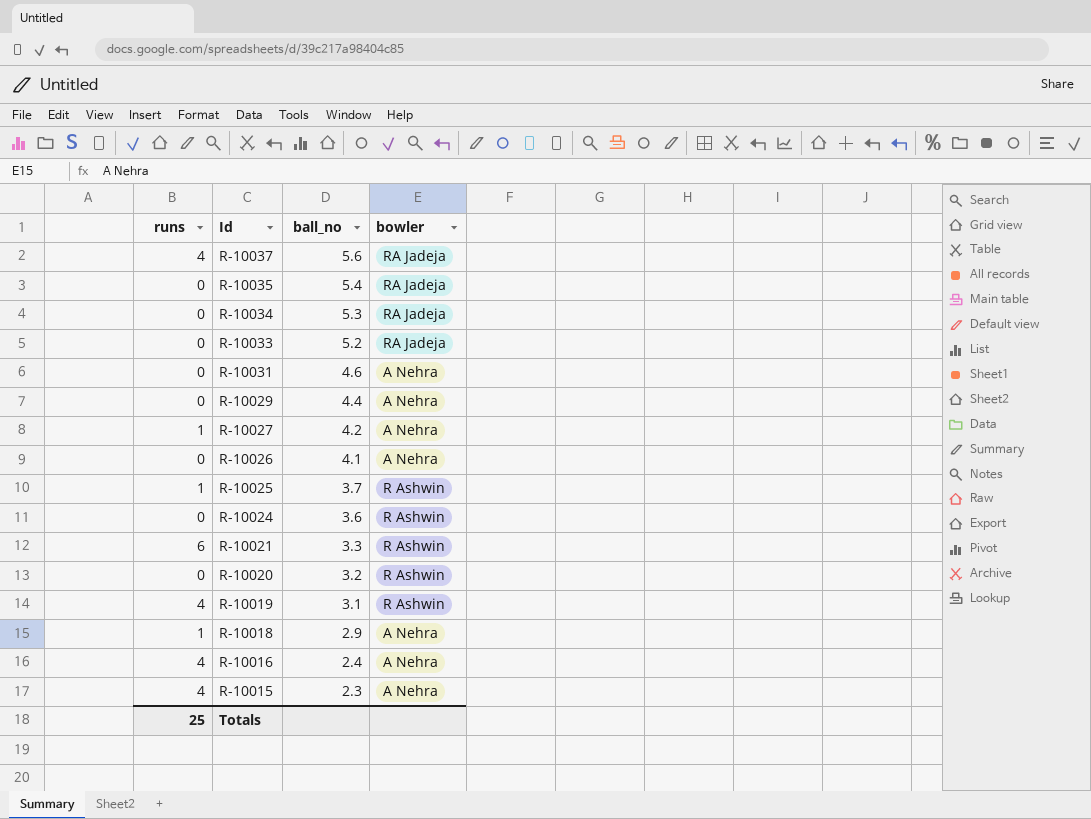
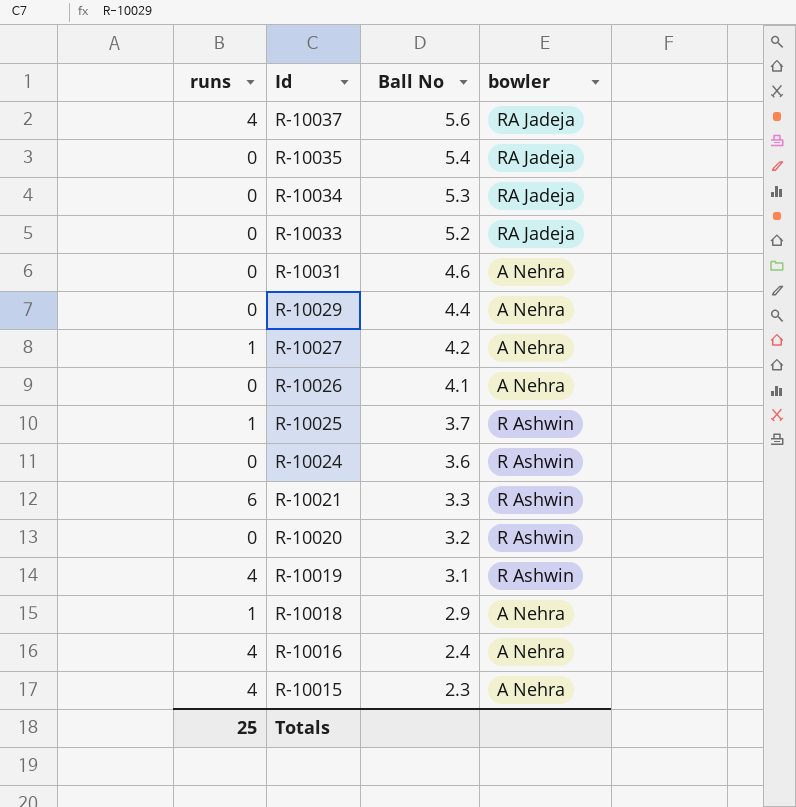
column name: ball_no -> Ball No

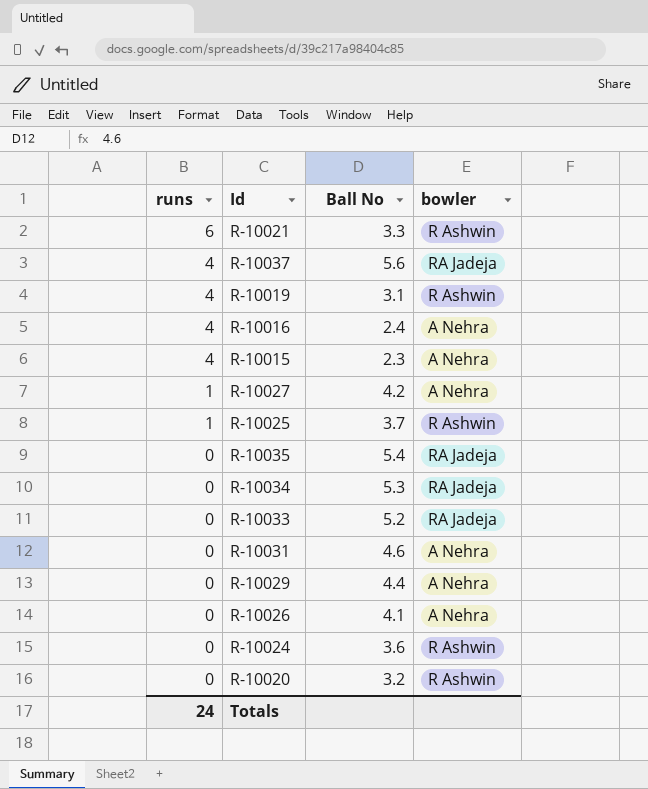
row order: Id descending -> runs descending
row R-10018: 1 | 2.9 | A Nehra -> none
Totals | runs: 25 -> 24

